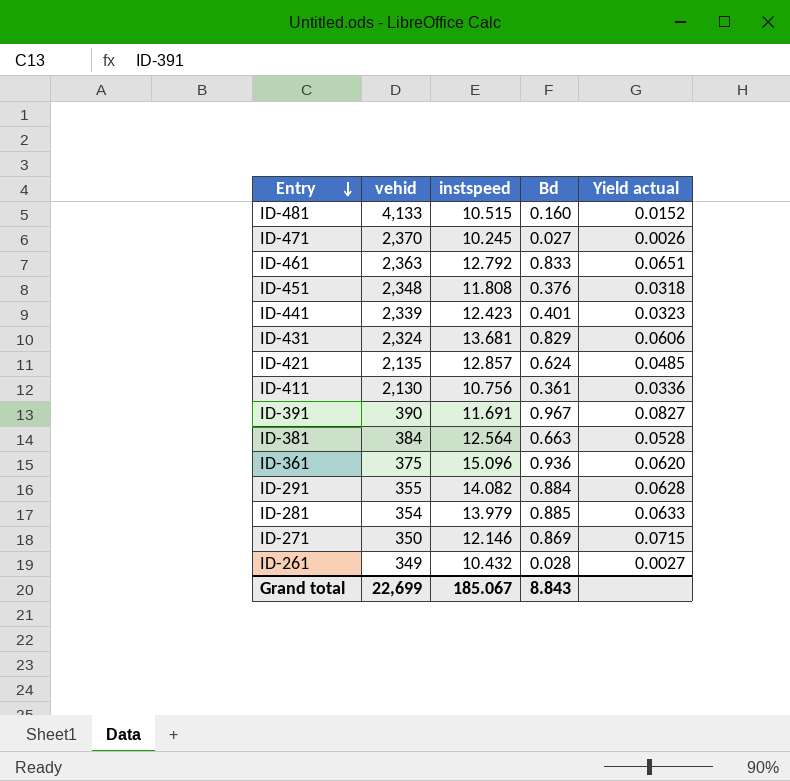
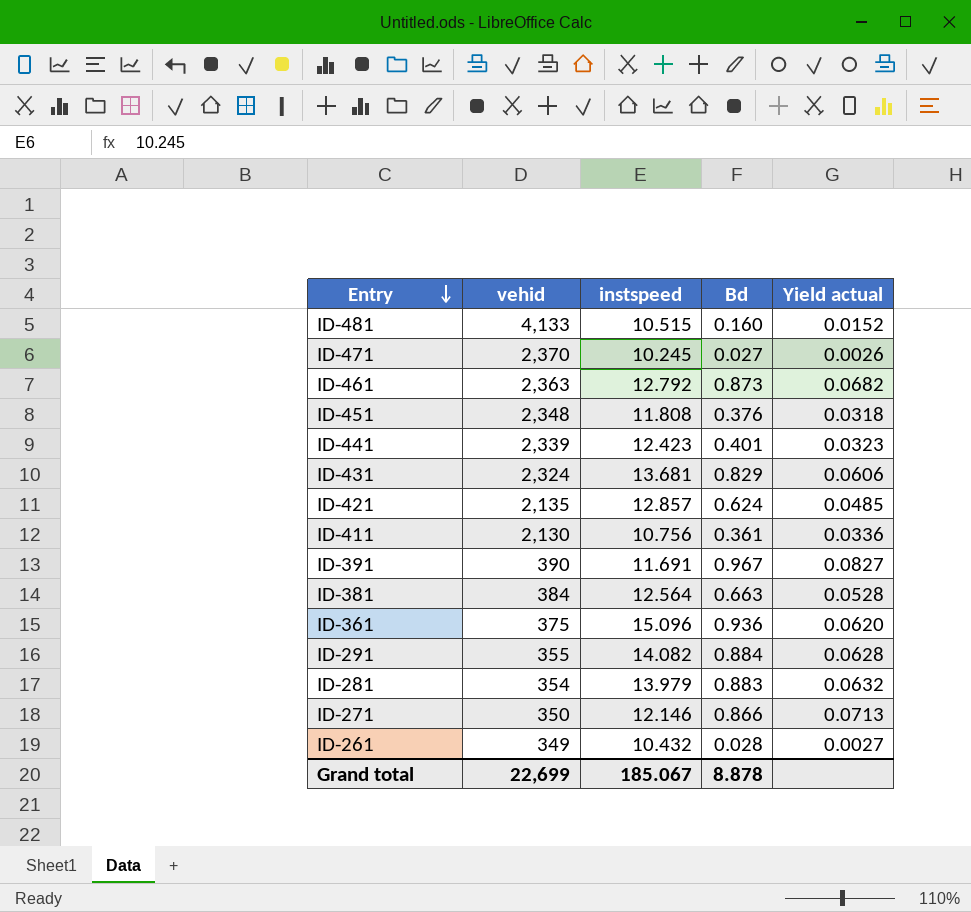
ID-461 | Bd: 0.833 -> 0.873
ID-461 | Yield actual: 0.0651 -> 0.0682
ID-281 | Bd: 0.885 -> 0.883
ID-281 | Yield actual: 0.0633 -> 0.0632
ID-271 | Bd: 0.869 -> 0.866
ID-271 | Yield actual: 0.0715 -> 0.0713
Grand total | Bd: 8.843 -> 8.878

